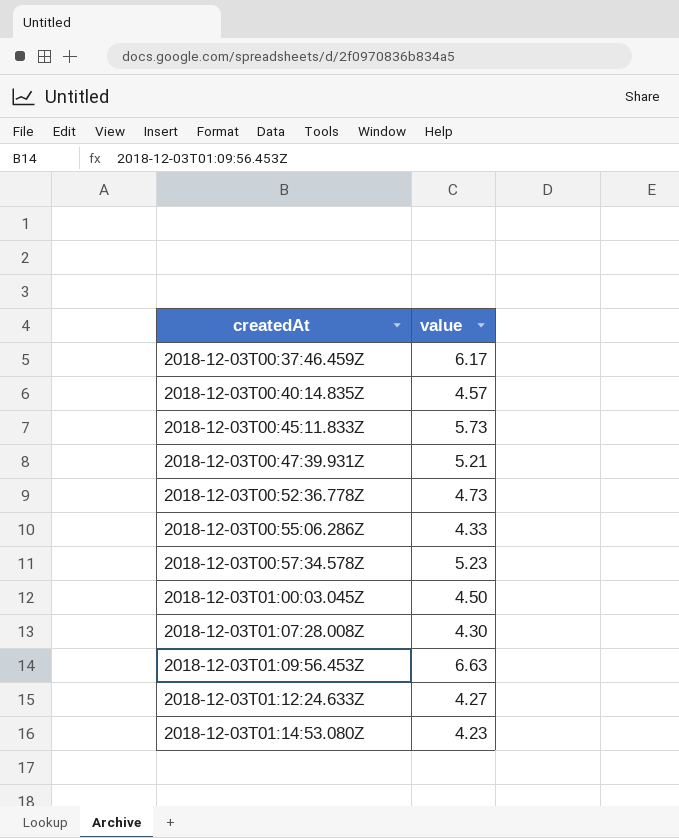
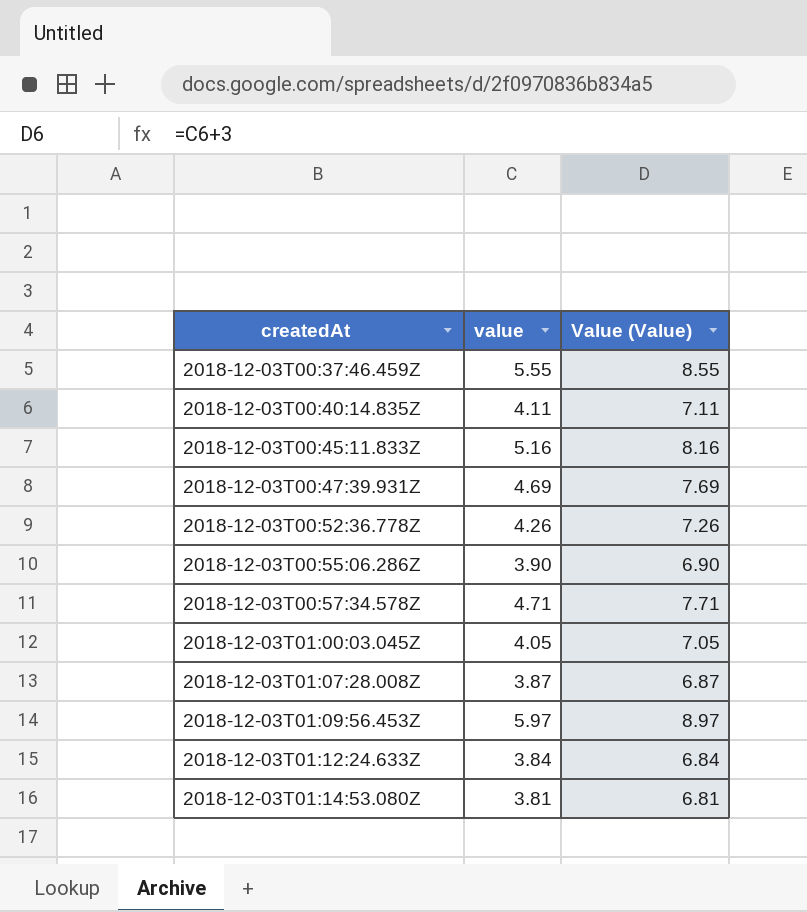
column Value (Value) | formula: none -> [value] + 3
2018-12-03T00:37:46.459Z | value: 6.17 -> 5.55
2018-12-03T00:40:14.835Z | value: 4.57 -> 4.11
2018-12-03T00:45:11.833Z | value: 5.73 -> 5.16
2018-12-03T00:47:39.931Z | value: 5.21 -> 4.69
2018-12-03T00:52:36.778Z | value: 4.73 -> 4.26
2018-12-03T00:55:06.286Z | value: 4.33 -> 3.90
2018-12-03T00:57:34.578Z | value: 5.23 -> 4.71
2018-12-03T01:00:03.045Z | value: 4.50 -> 4.05
2018-12-03T01:07:28.008Z | value: 4.30 -> 3.87
2018-12-03T01:09:56.453Z | value: 6.63 -> 5.97
2018-12-03T01:12:24.633Z | value: 4.27 -> 3.84
2018-12-03T01:14:53.080Z | value: 4.23 -> 3.81

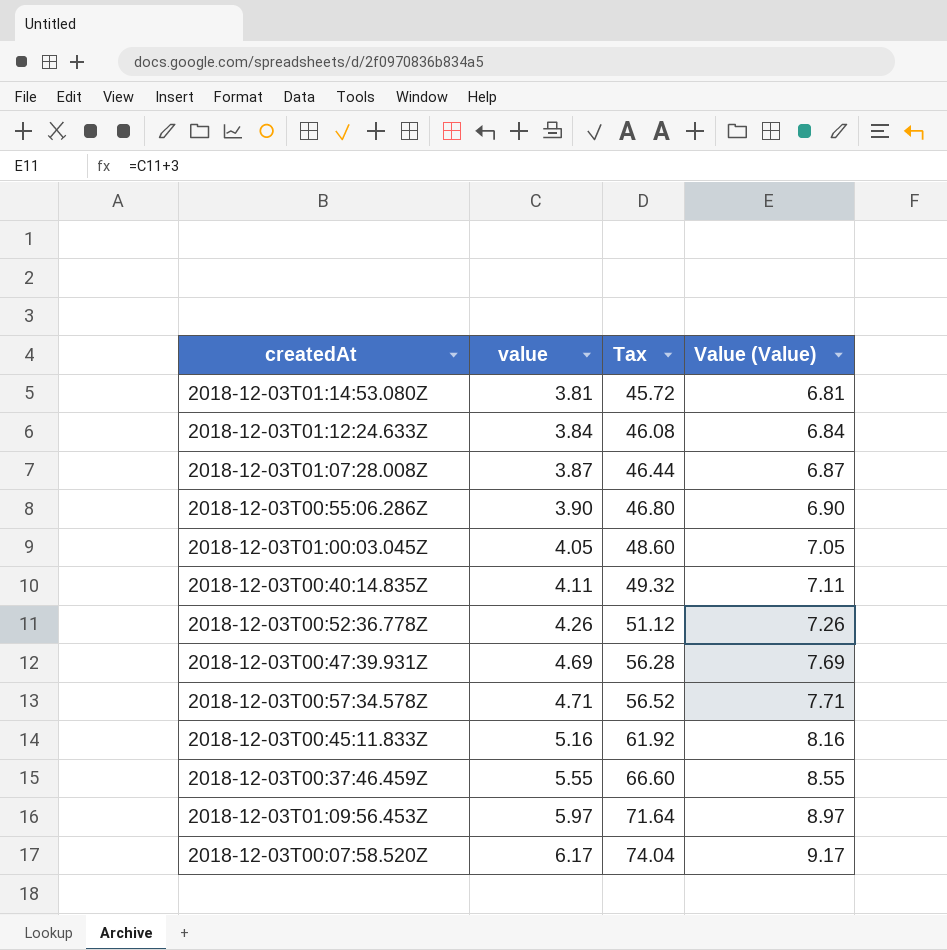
row order: createdAt ascending -> value ascending
column Tax | formula: none -> [value] * 12
row 2018-12-03T00:07:58.520Z: none -> 6.17 | 74.04 | 9.17

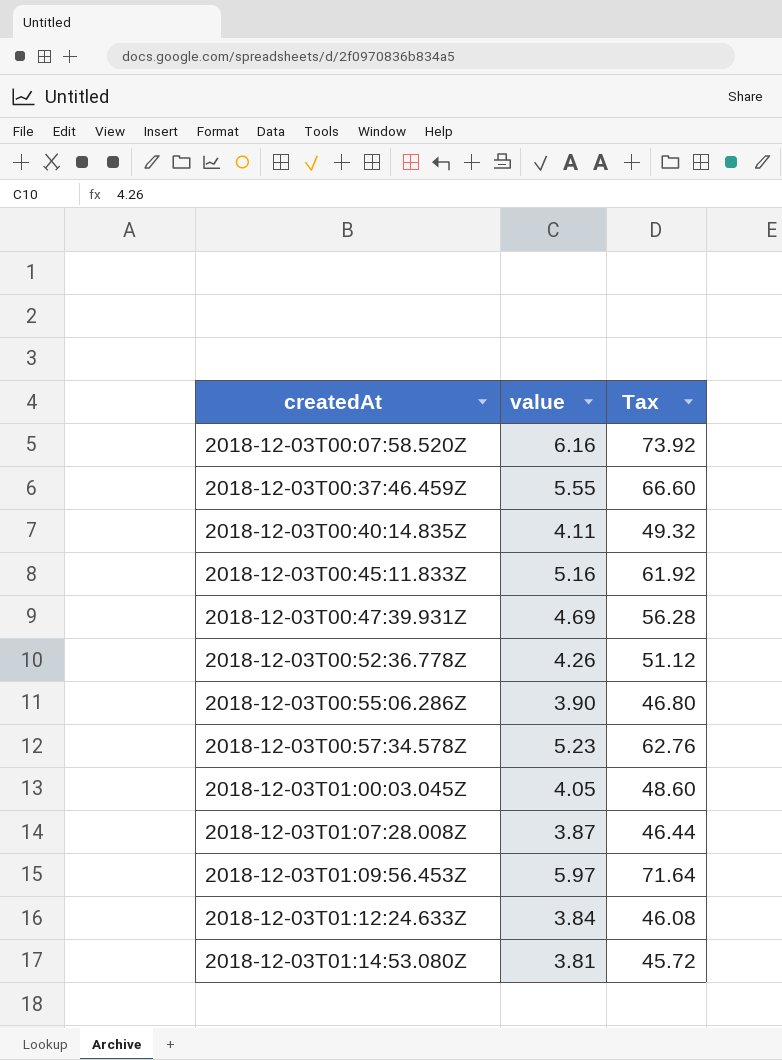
row order: value ascending -> createdAt ascending
column Value (Value) | formula: [value] + 3 -> none
2018-12-03T00:07:58.520Z | value: 6.17 -> 6.16
2018-12-03T00:07:58.520Z | Tax: 74.04 -> 73.92
2018-12-03T00:57:34.578Z | value: 4.71 -> 5.23
2018-12-03T00:57:34.578Z | Tax: 56.52 -> 62.76

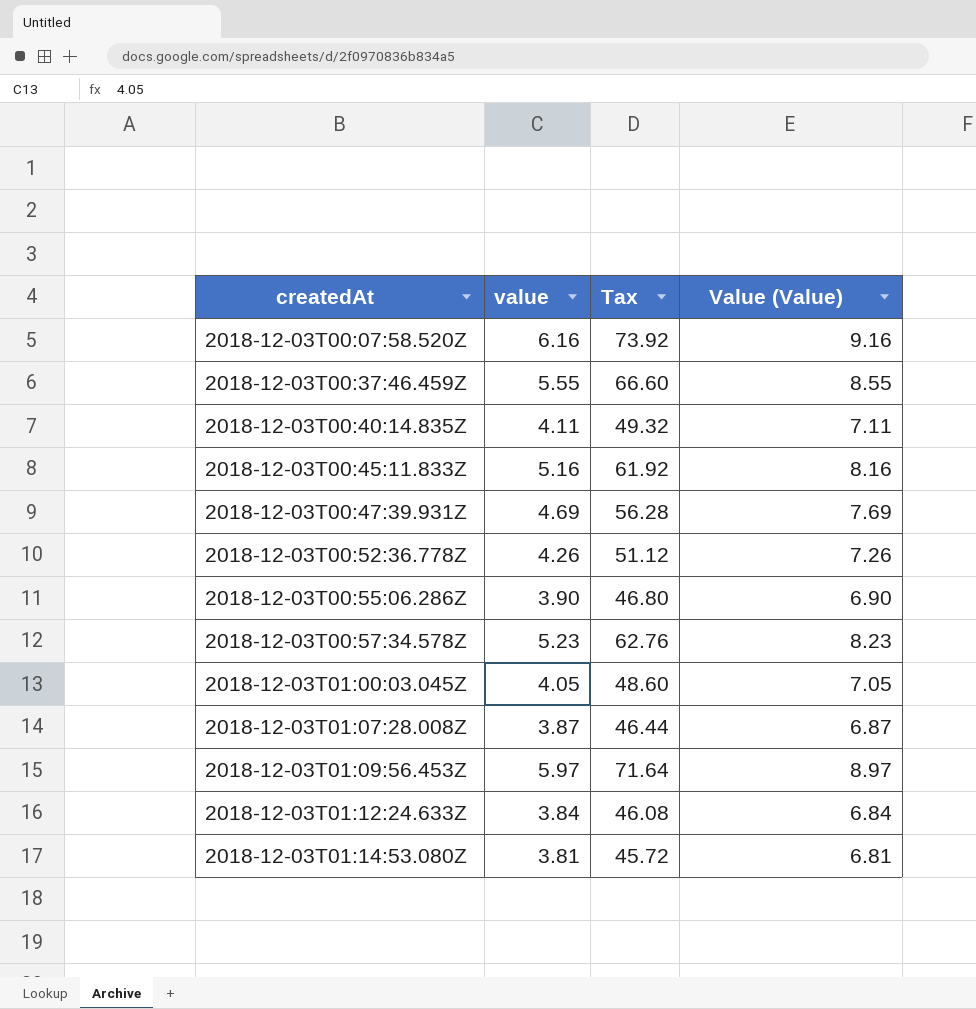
column Value (Value) | formula: none -> [value] + 3

